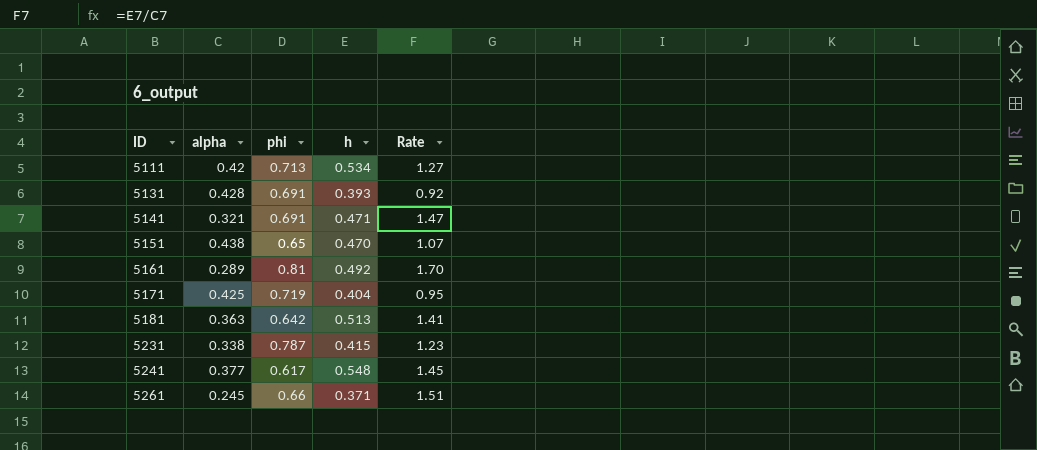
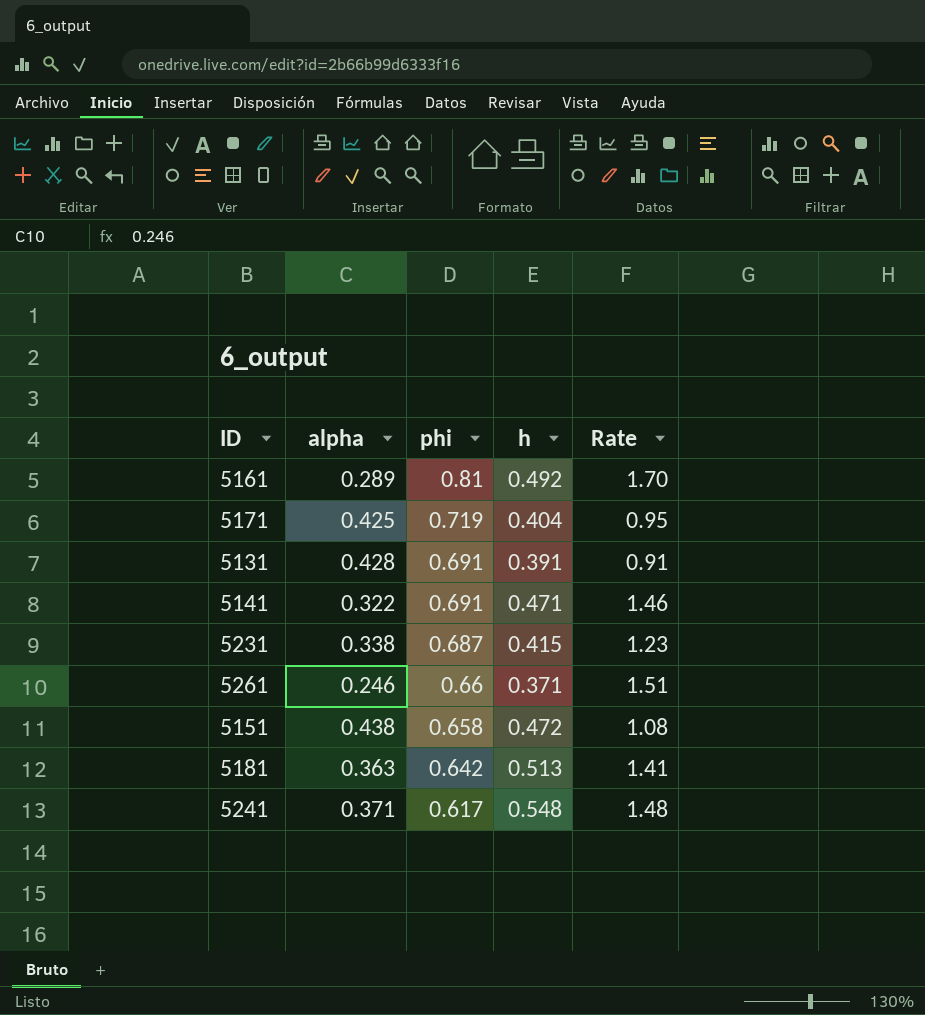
row order: ID ascending -> phi descending
row 5111: 0.42 | 0.713 | 0.534 | 1.27 -> none
5131 | h: 0.393 -> 0.391
5131 | Rate: 0.92 -> 0.91
5141 | alpha: 0.321 -> 0.322
5141 | Rate: 1.47 -> 1.46
5231 | phi: 0.787 -> 0.687
5261 | alpha: 0.245 -> 0.246
5151 | phi: 0.65 -> 0.658
5151 | h: 0.470 -> 0.472
5151 | Rate: 1.07 -> 1.08
5241 | alpha: 0.377 -> 0.371
5241 | Rate: 1.45 -> 1.48

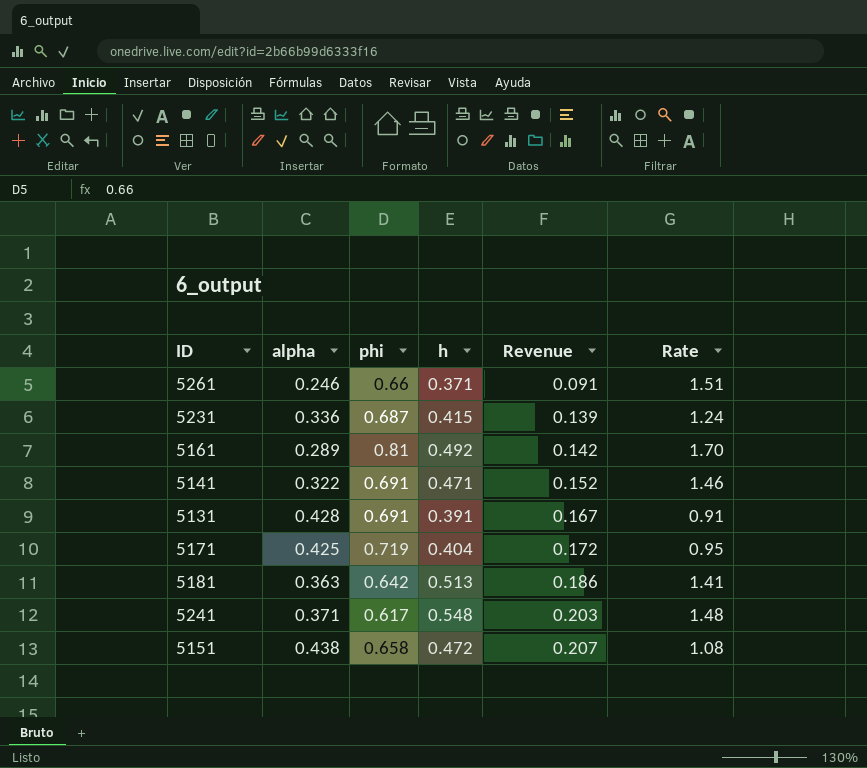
row order: phi descending -> Revenue ascending
column Revenue | formula: none -> [alpha] * [h]
5231 | alpha: 0.338 -> 0.336
5231 | Rate: 1.23 -> 1.24

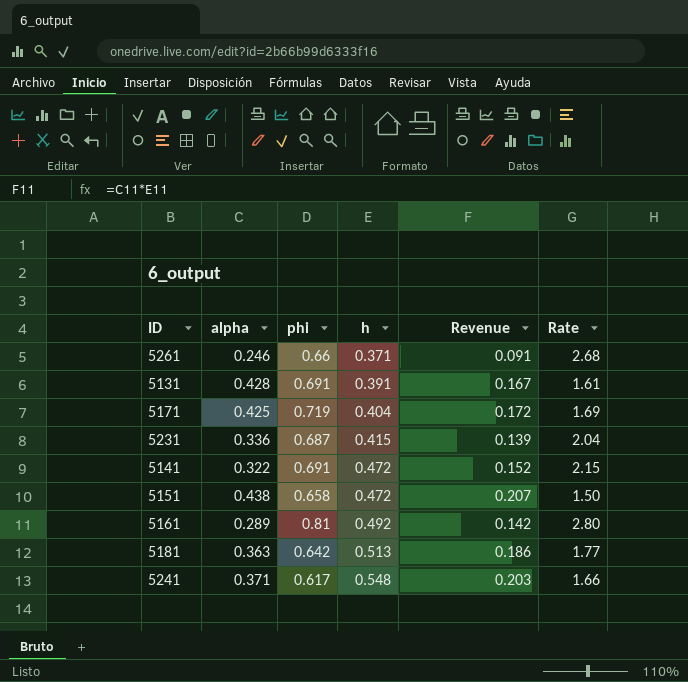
row order: Revenue ascending -> h ascending
column Rate | formula: [h] / [alpha] -> [phi] / [alpha]
5141 | h: 0.471 -> 0.472

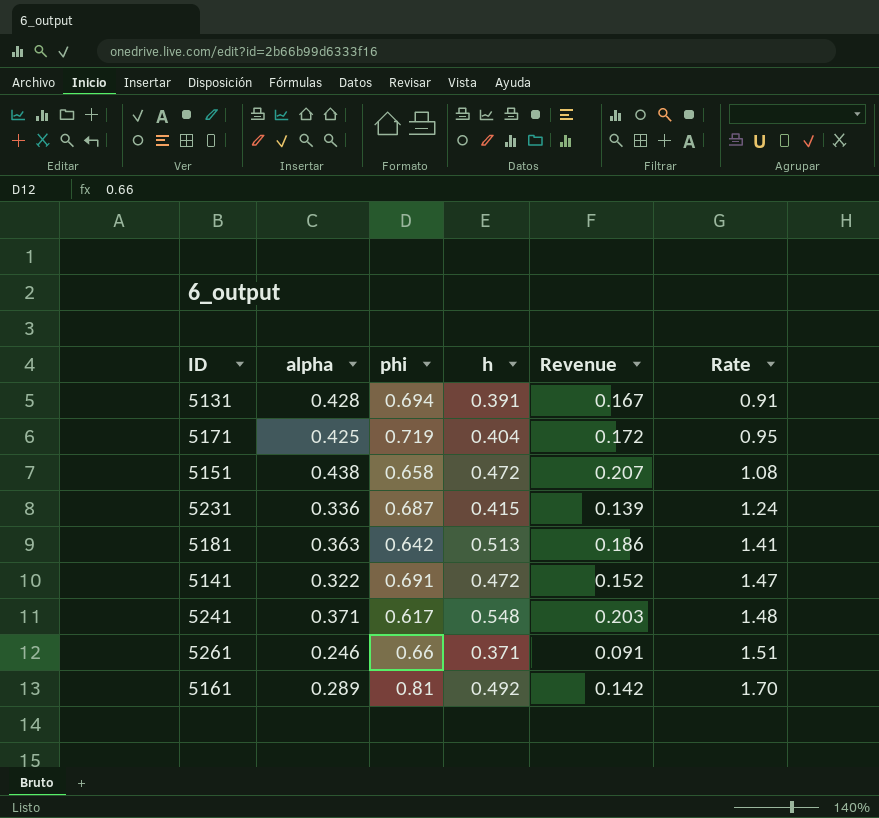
row order: h ascending -> Rate ascending
column Rate | formula: [phi] / [alpha] -> [h] / [alpha]
5131 | phi: 0.691 -> 0.694

